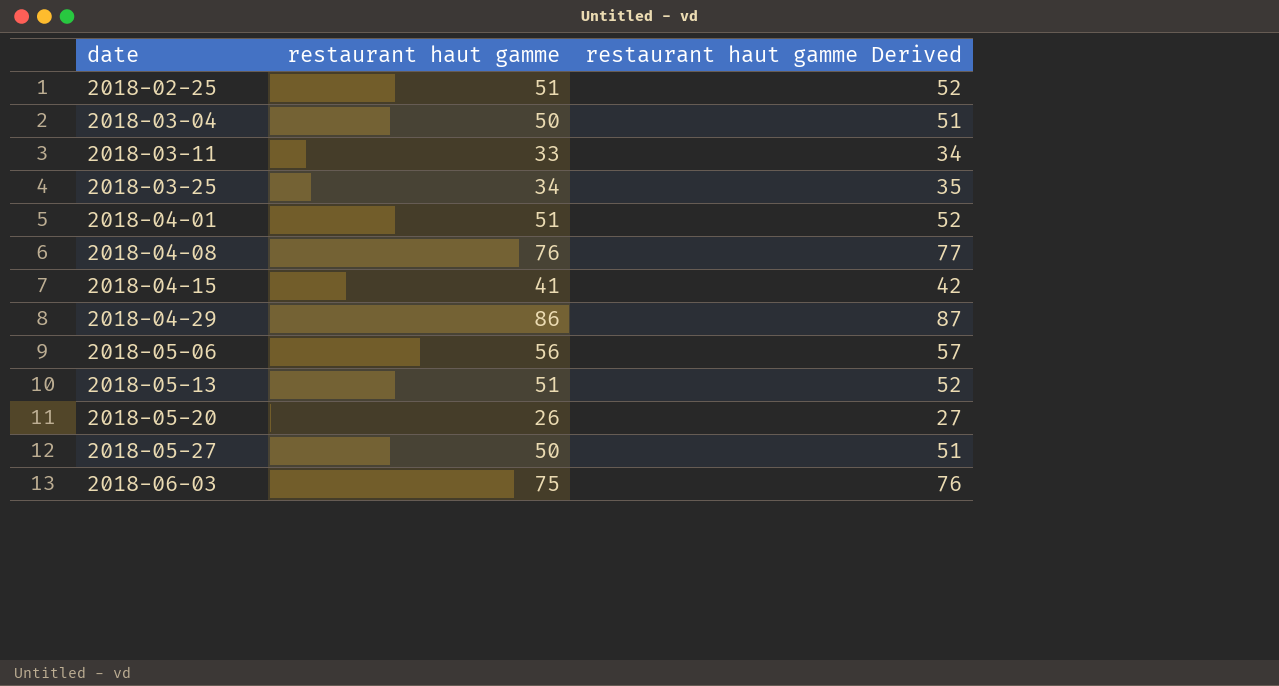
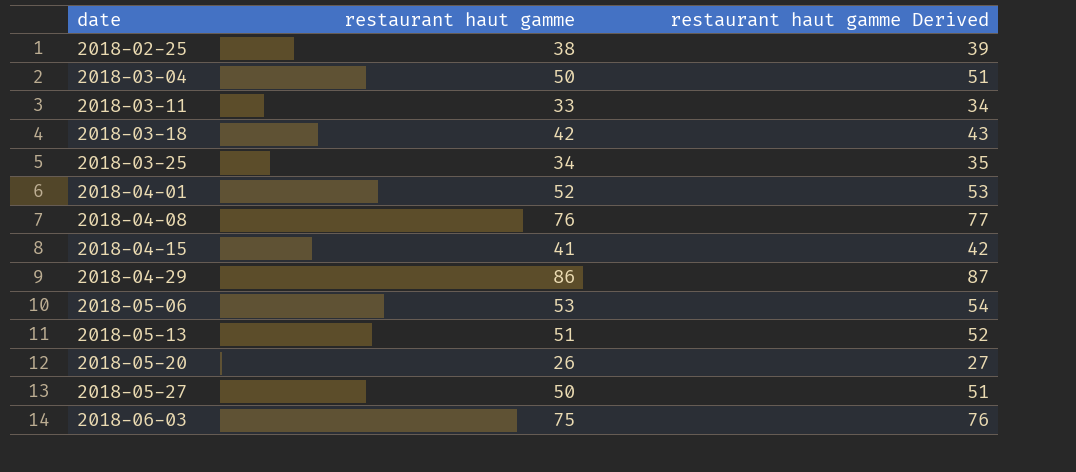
2018-02-25 | restaurant haut gamme: 51 -> 38
2018-02-25 | restaurant haut gamme Derived: 52 -> 39
row 2018-03-18: none -> 42 | 43
2018-04-01 | restaurant haut gamme: 51 -> 52
2018-04-01 | restaurant haut gamme Derived: 52 -> 53
2018-05-06 | restaurant haut gamme: 56 -> 53
2018-05-06 | restaurant haut gamme Derived: 57 -> 54

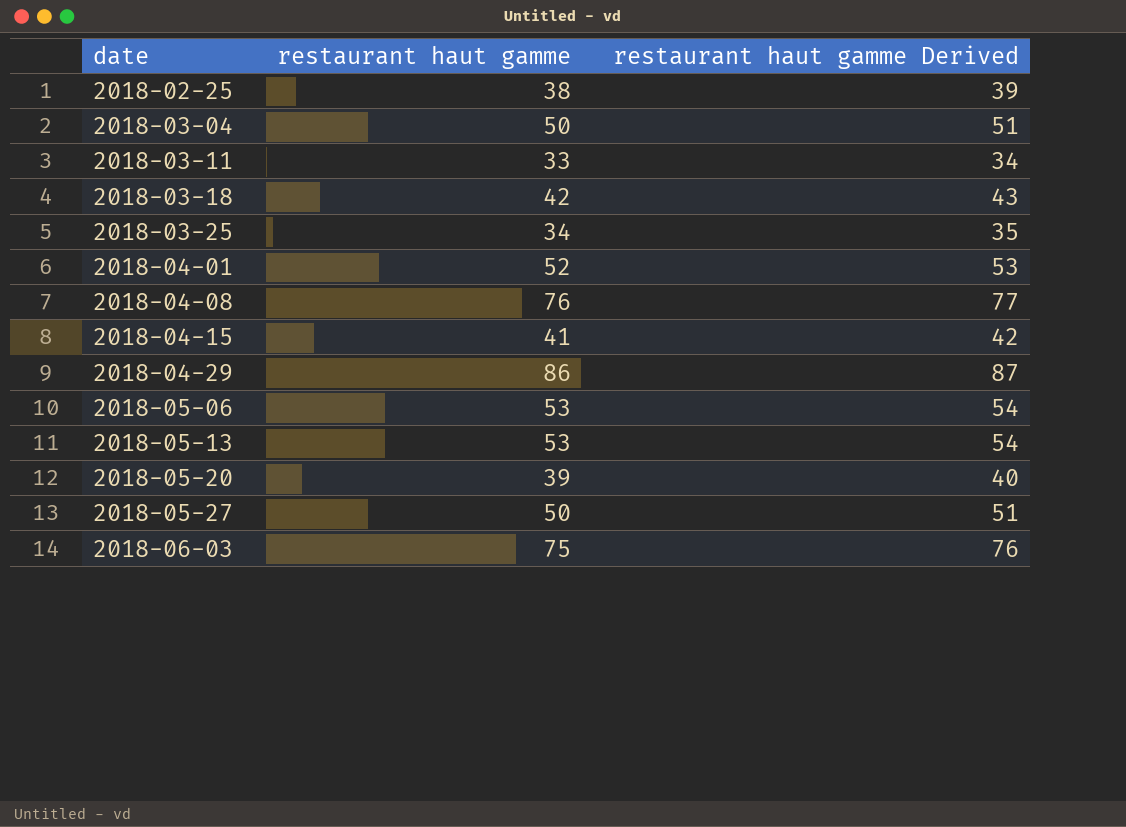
2018-05-13 | restaurant haut gamme: 51 -> 53
2018-05-13 | restaurant haut gamme Derived: 52 -> 54
2018-05-20 | restaurant haut gamme: 26 -> 39
2018-05-20 | restaurant haut gamme Derived: 27 -> 40

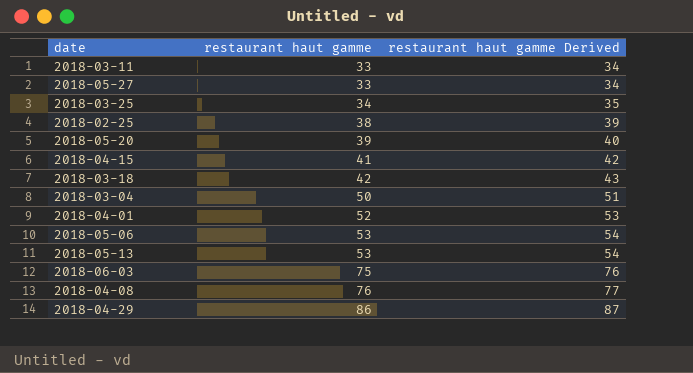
row order: date ascending -> restaurant haut gamme ascending
2018-05-27 | restaurant haut gamme: 50 -> 33
2018-05-27 | restaurant haut gamme Derived: 51 -> 34

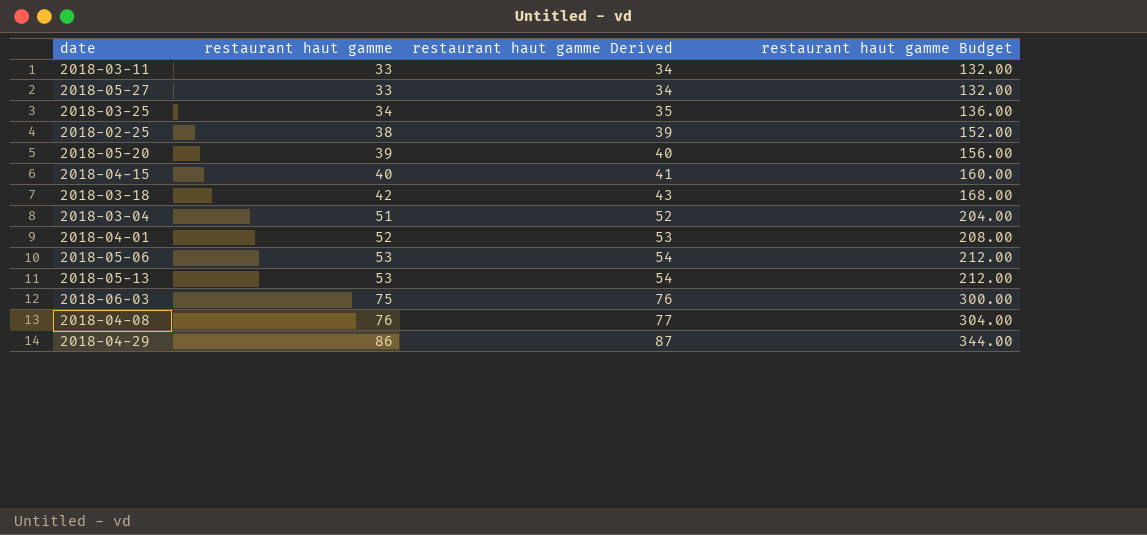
column restaurant haut gamme Budget | formula: none -> [restaurant haut gamme] * 4
2018-04-15 | restaurant haut gamme: 41 -> 40
2018-04-15 | restaurant haut gamme Derived: 42 -> 41
2018-03-04 | restaurant haut gamme: 50 -> 51
2018-03-04 | restaurant haut gamme Derived: 51 -> 52

